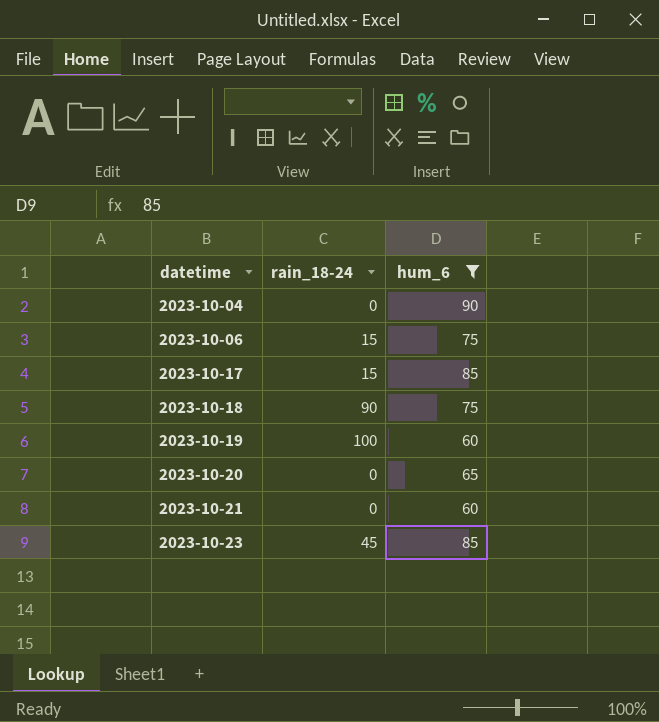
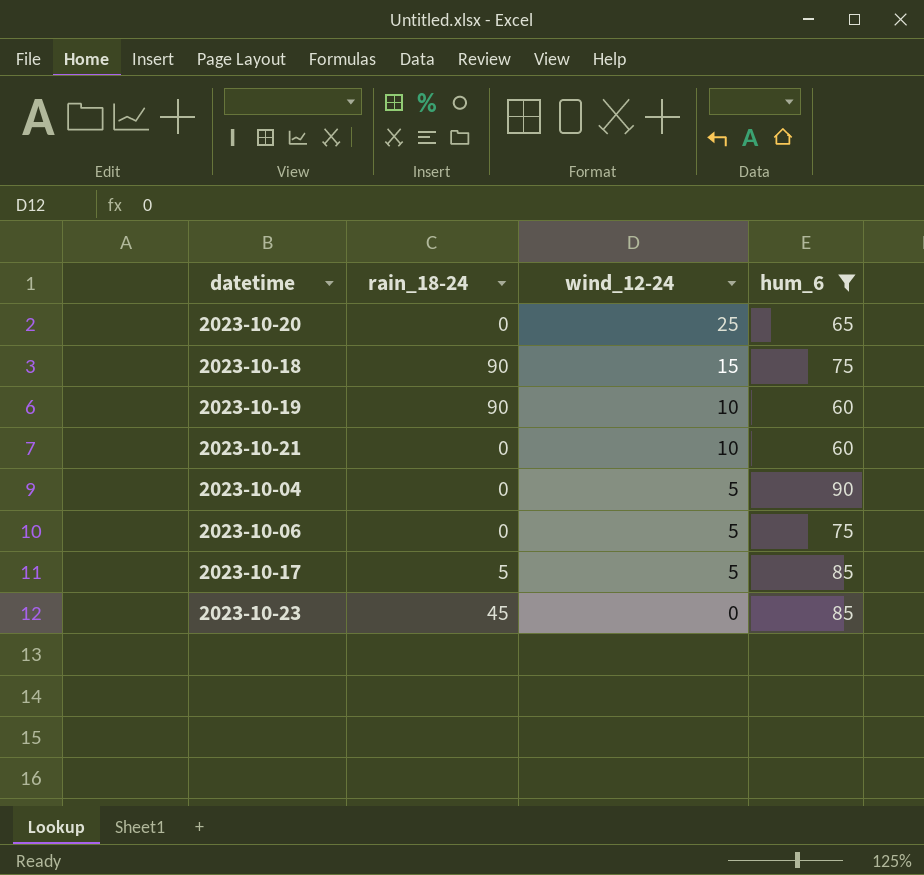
row order: datetime ascending -> wind_12-24 descending
column wind_12-24 | position: none -> 3
2023-10-19 | rain_18-24: 100 -> 90
2023-10-06 | rain_18-24: 15 -> 0
2023-10-17 | rain_18-24: 15 -> 5

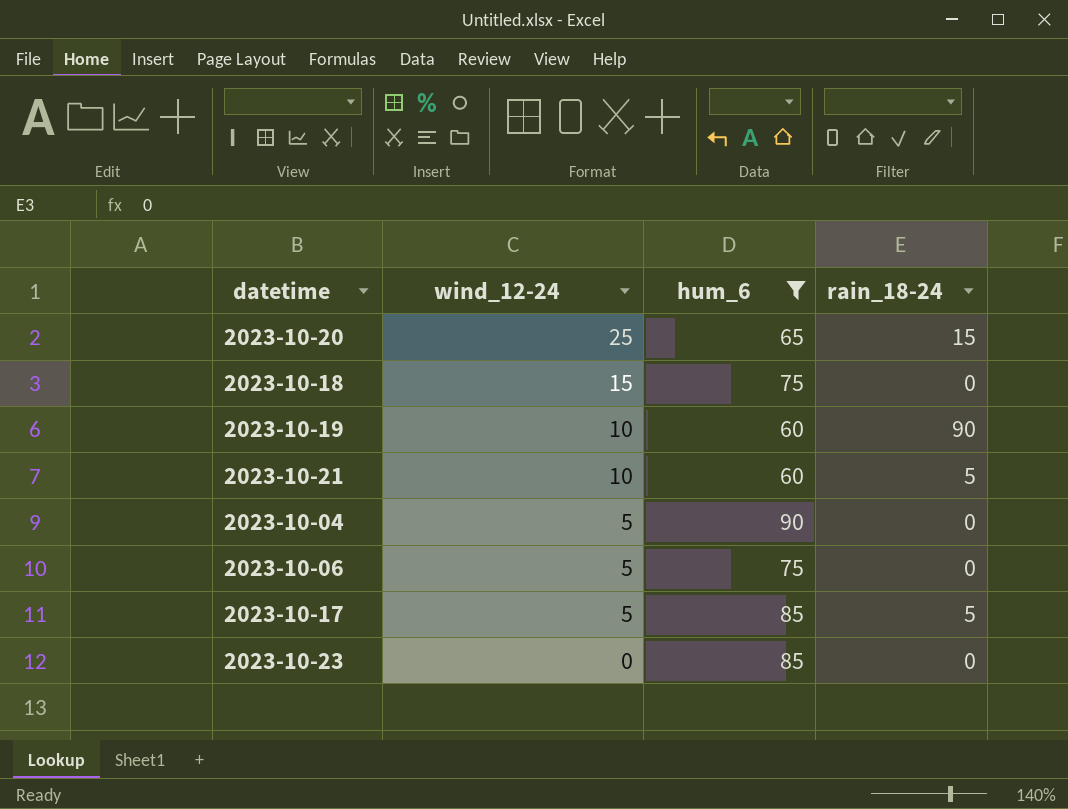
column rain_18-24 | position: 2 -> 4
2023-10-20 | rain_18-24: 0 -> 15
2023-10-18 | rain_18-24: 90 -> 0
2023-10-21 | rain_18-24: 0 -> 5
2023-10-23 | rain_18-24: 45 -> 0

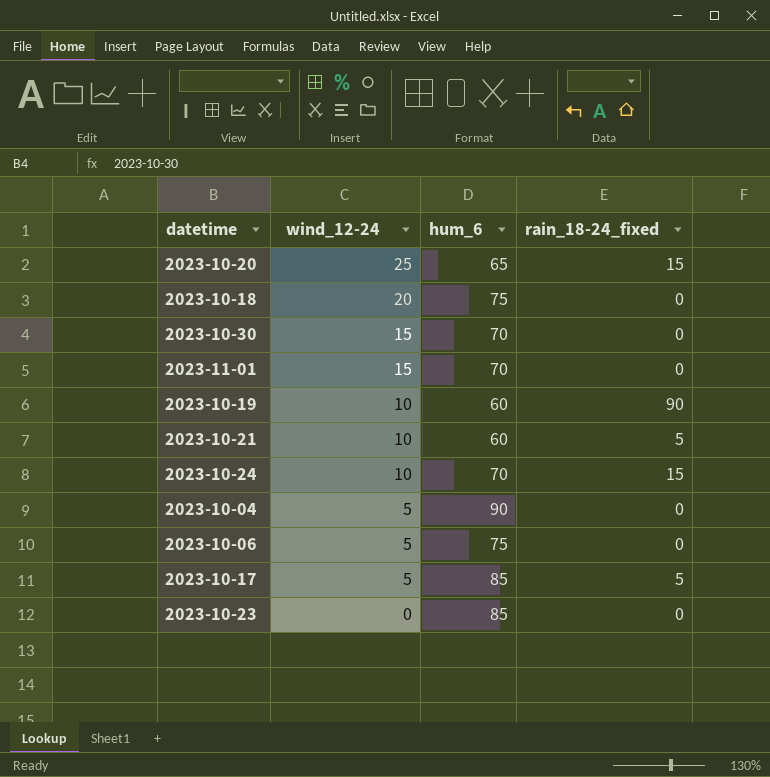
filter: hum_6 != 70 -> none
column name: rain_18-24 -> rain_18-24_fixed
2023-10-18 | wind_12-24: 15 -> 20

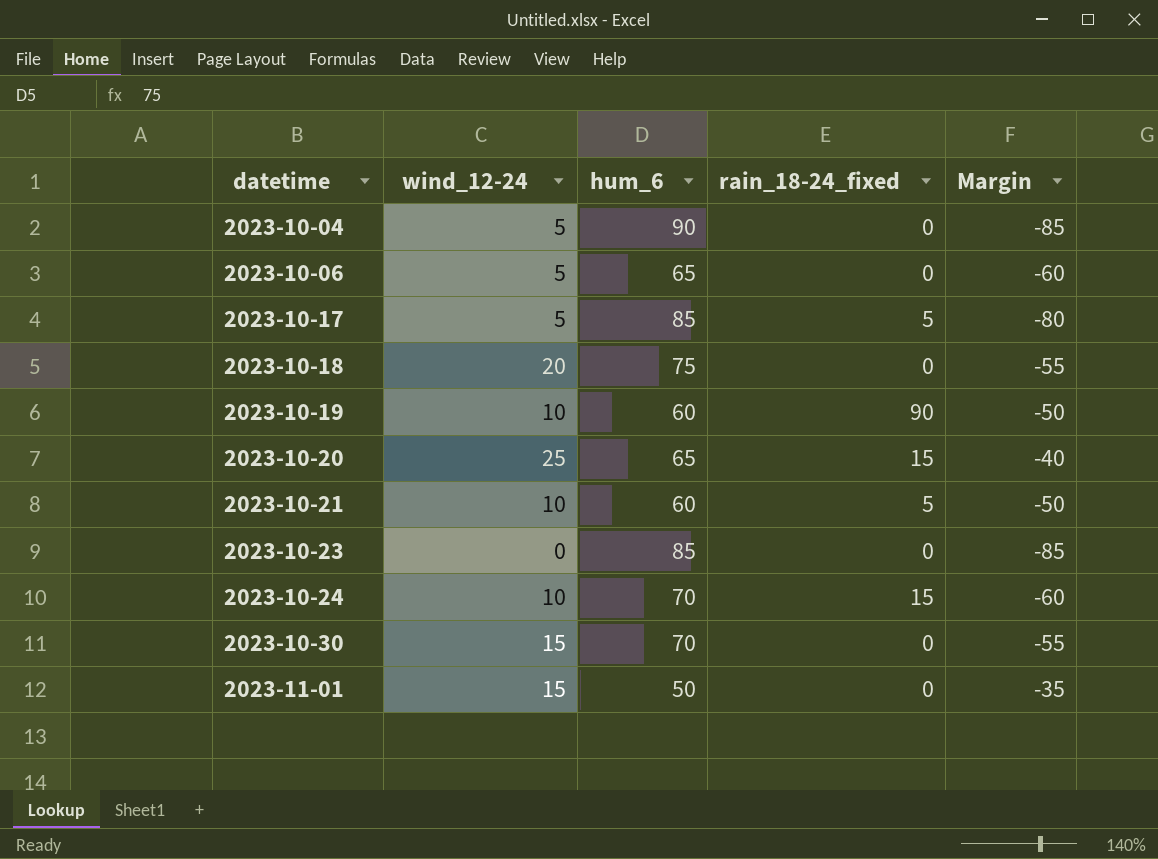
row order: wind_12-24 descending -> datetime ascending
column Margin | formula: none -> [wind_12-24] - [hum_6]
2023-10-06 | hum_6: 75 -> 65
2023-11-01 | hum_6: 70 -> 50

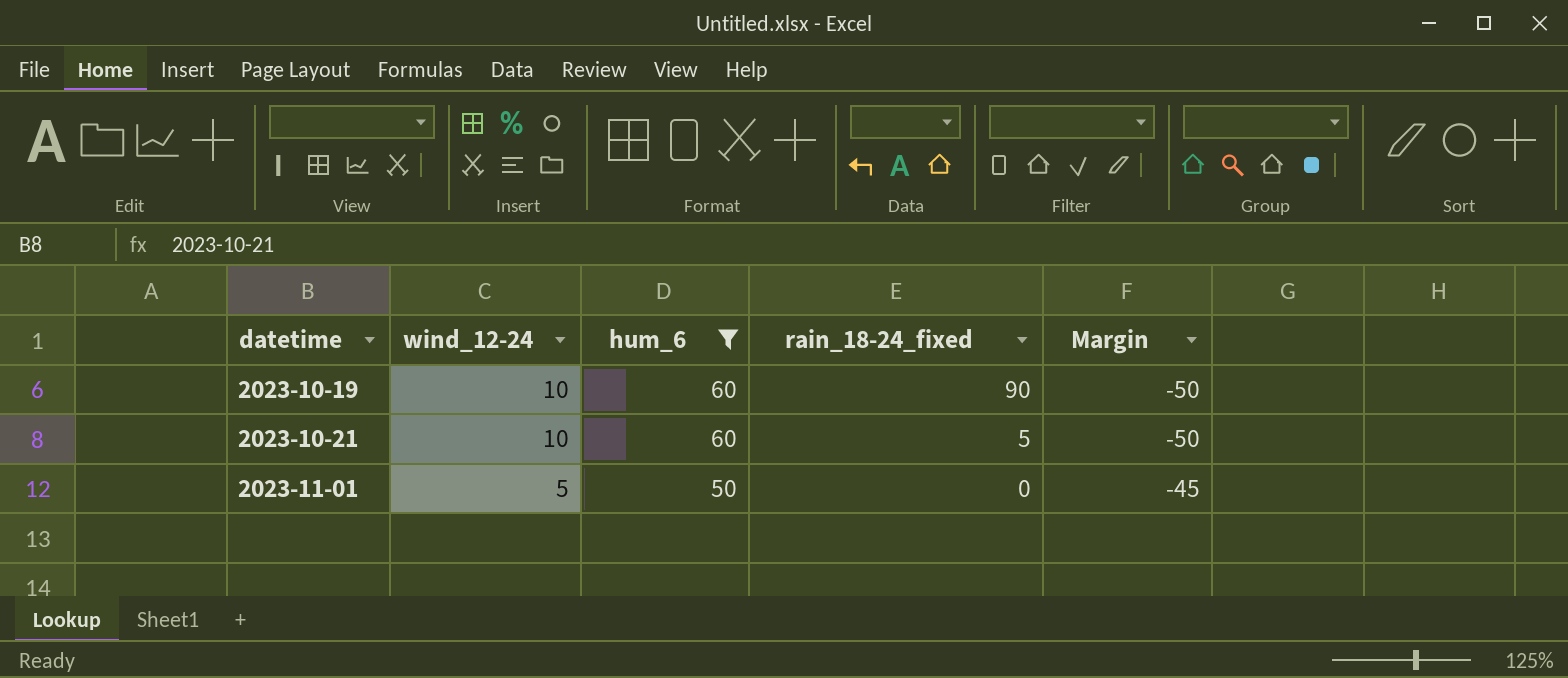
filter: none -> hum_6 <= 60
2023-11-01 | wind_12-24: 15 -> 5
2023-11-01 | Margin: -35 -> -45

